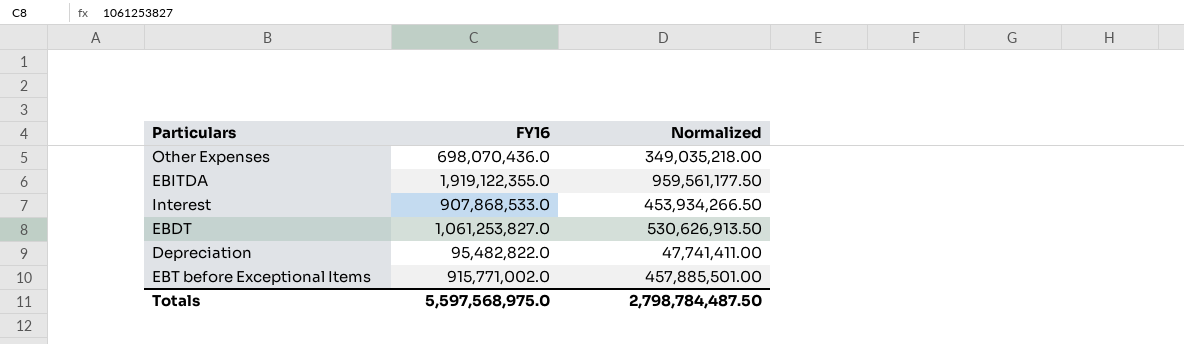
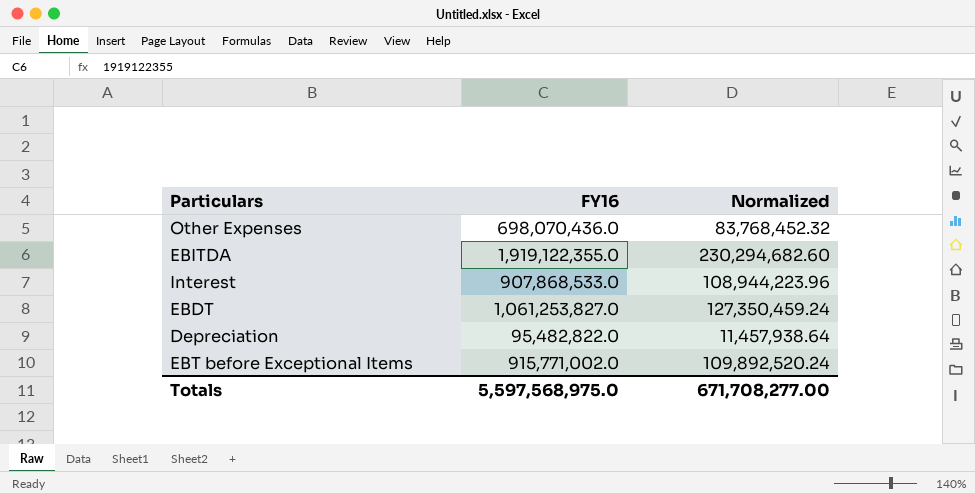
column Normalized | formula: [FY16] * 0.5 -> [FY16] * 0.12
Totals | Normalized: 2,798,784,487.50 -> 671,708,277.00

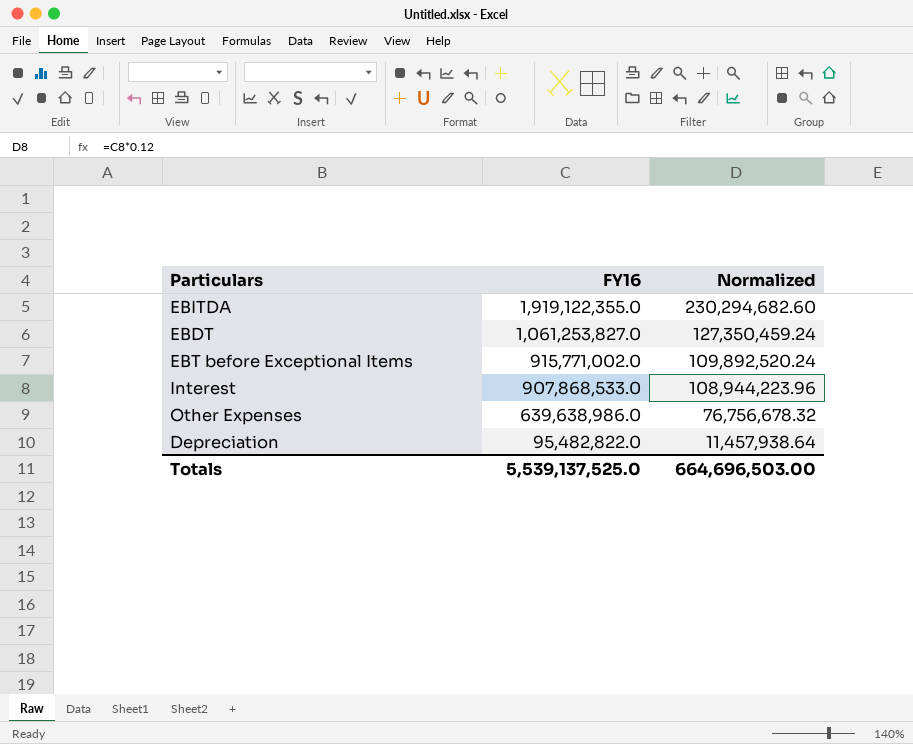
row order: none -> FY16 descending
Other Expenses | FY16: 698,070,436.0 -> 639,638,986.0
Other Expenses | Normalized: 83,768,452.32 -> 76,756,678.32
Totals | FY16: 5,597,568,975.0 -> 5,539,137,525.0
Totals | Normalized: 671,708,277.00 -> 664,696,503.00

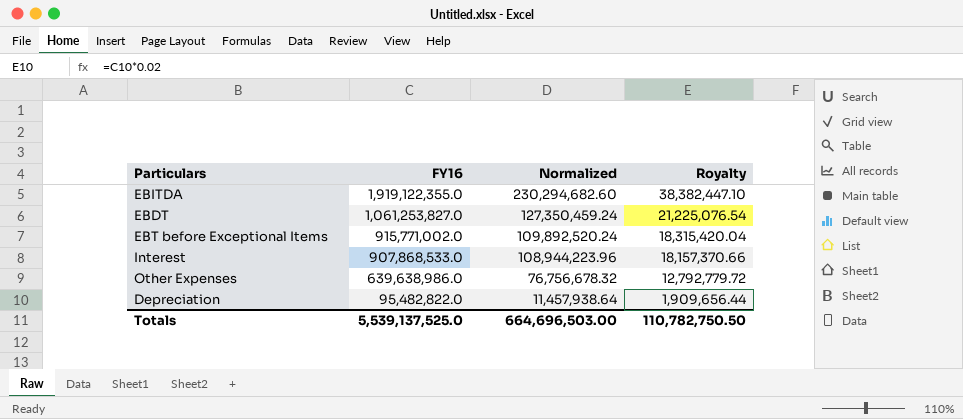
column Royalty | formula: none -> [FY16] * 0.02

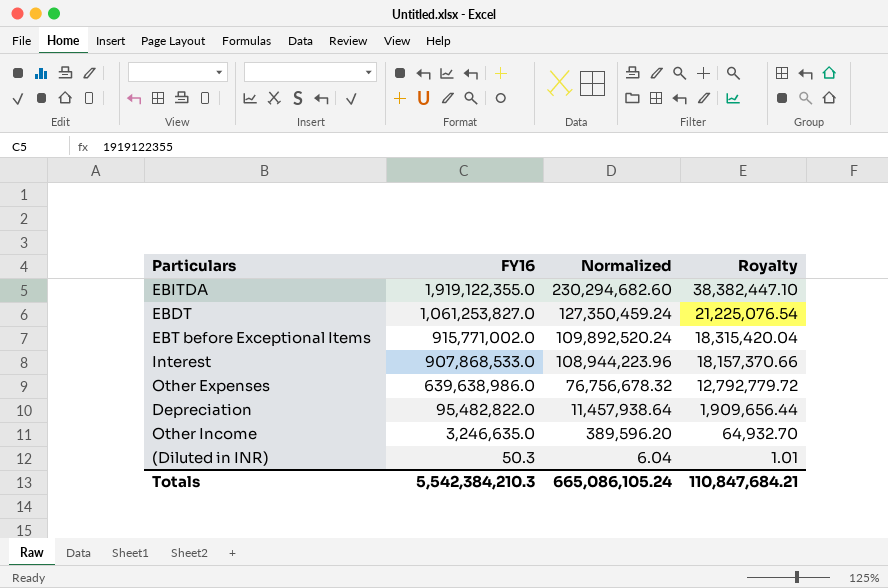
row Other Income: none -> 3,246,635.0 | 389,596.20 | 64,932.70
row (Diluted in INR): none -> 50.3 | 6.04 | 1.01
Totals | FY16: 5,539,137,525.0 -> 5,542,384,210.3
Totals | Normalized: 664,696,503.00 -> 665,086,105.24
Totals | Royalty: 110,782,750.50 -> 110,847,684.21

